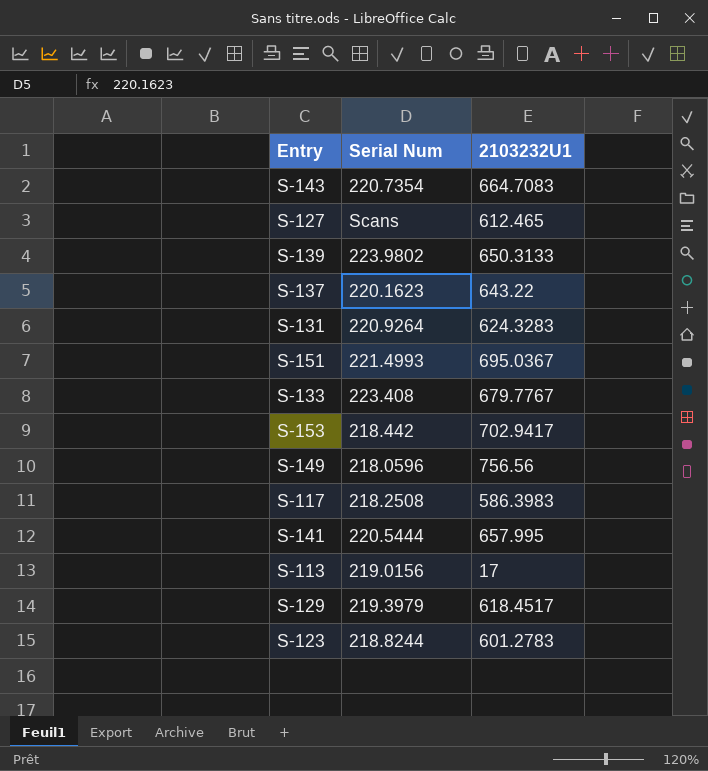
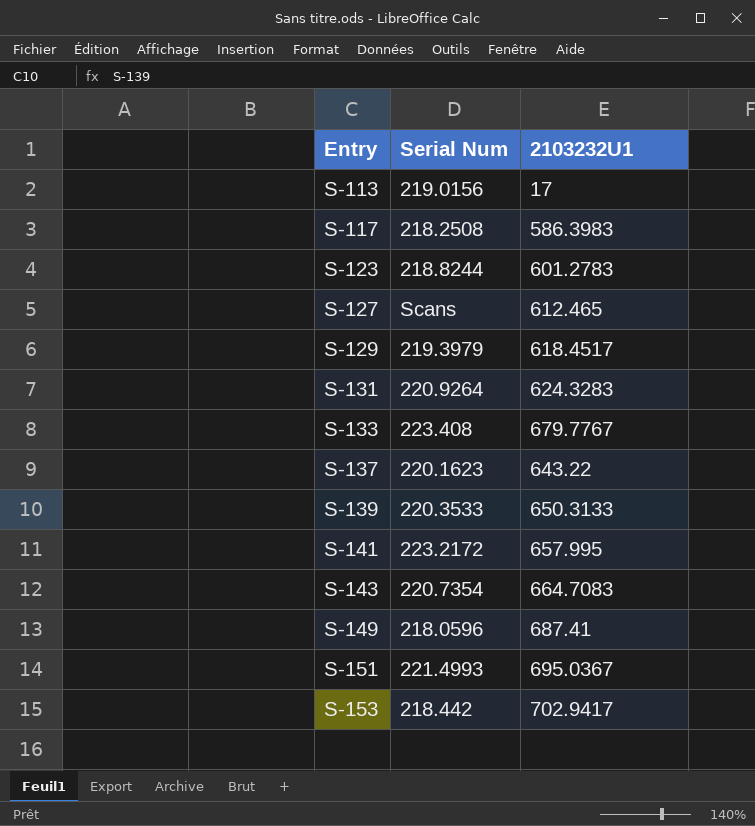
row order: none -> Entry ascending
S-139 | Serial Num: 223.9802 -> 220.3533
S-141 | Serial Num: 220.5444 -> 223.2172
S-149 | 2103232U1: 756.56 -> 687.41

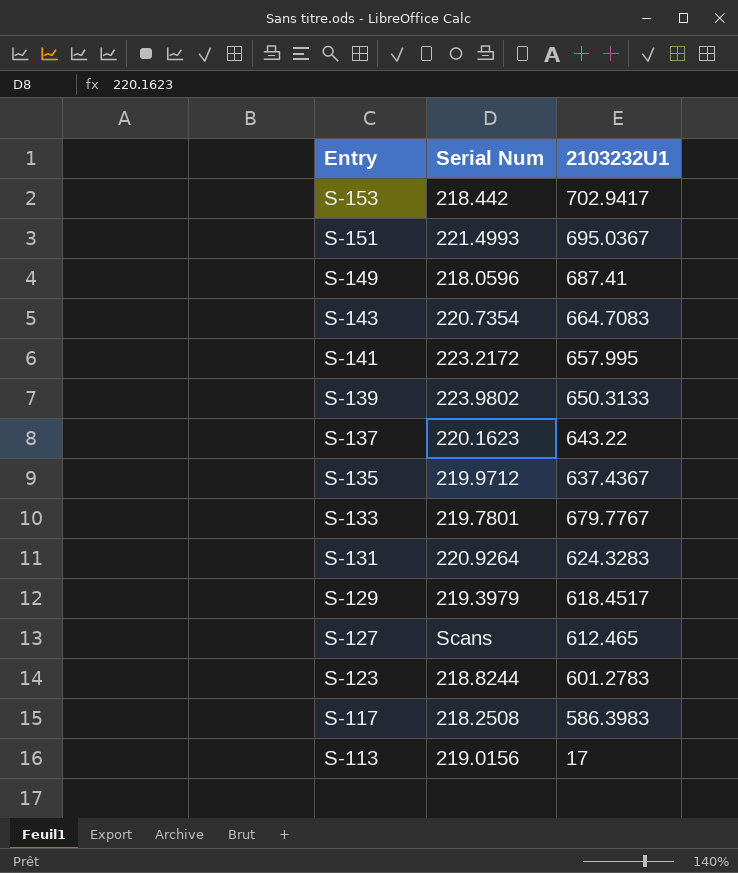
row order: Entry ascending -> Entry descending
S-139 | Serial Num: 220.3533 -> 223.9802
row S-135: none -> 219.9712 | 637.4367
S-133 | Serial Num: 223.408 -> 219.7801

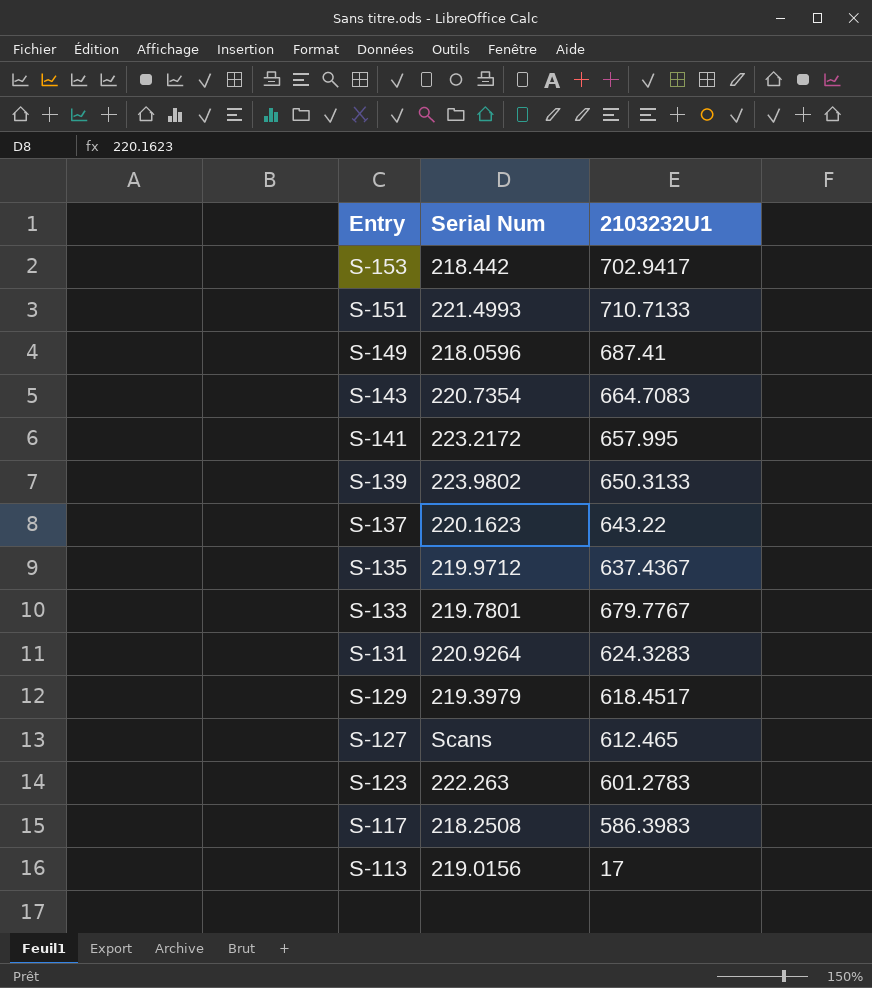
S-151 | 2103232U1: 695.0367 -> 710.7133
S-123 | Serial Num: 218.8244 -> 222.263

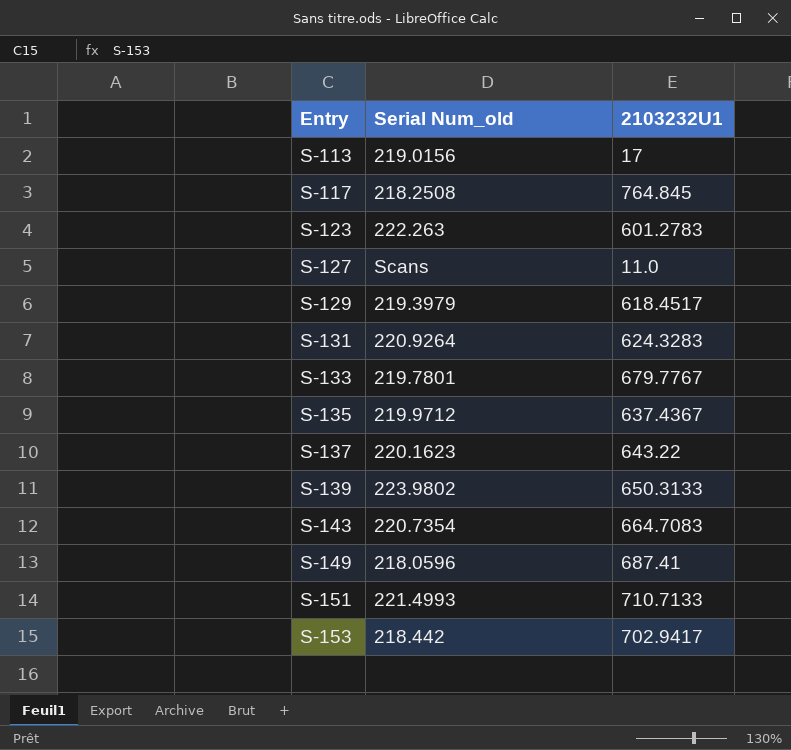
row order: Entry descending -> Entry ascending
column name: Serial Num -> Serial Num_old
row S-141: 223.2172 | 657.995 -> none
S-117 | 2103232U1: 586.3983 -> 764.845
S-127 | 2103232U1: 612.465 -> 11.0

